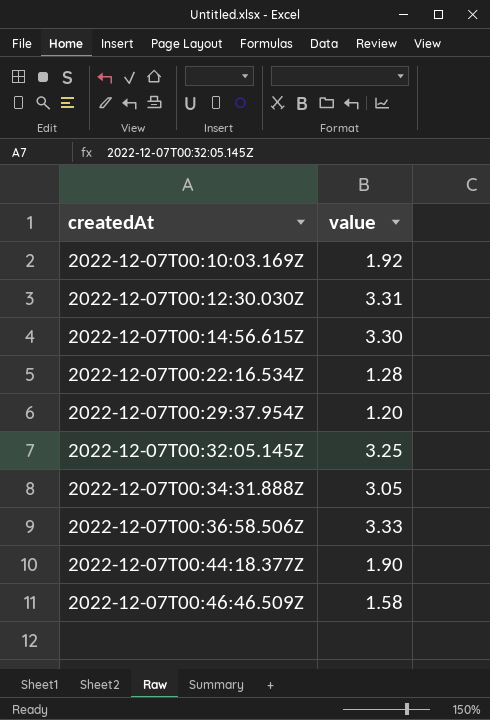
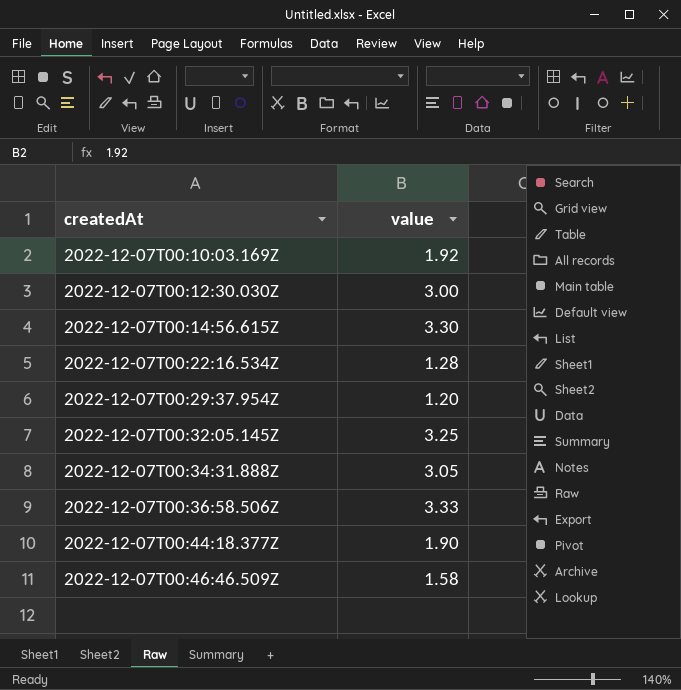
2022-12-07T00:12:30.030Z | value: 3.31 -> 3.00

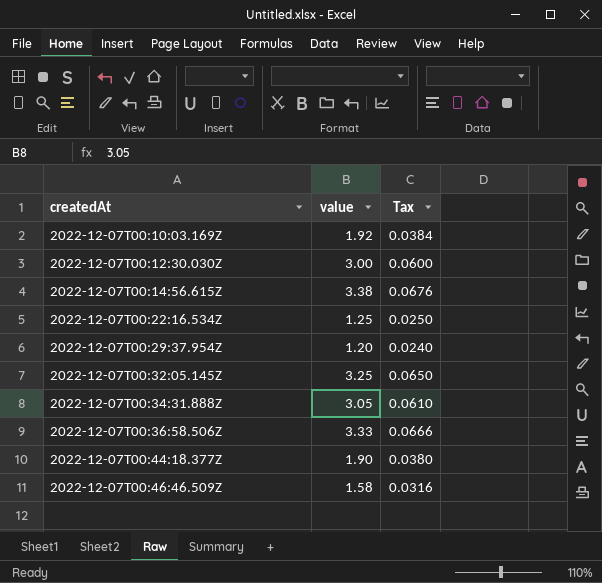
column Tax | formula: none -> [value] * 0.02
2022-12-07T00:14:56.615Z | value: 3.30 -> 3.38
2022-12-07T00:22:16.534Z | value: 1.28 -> 1.25

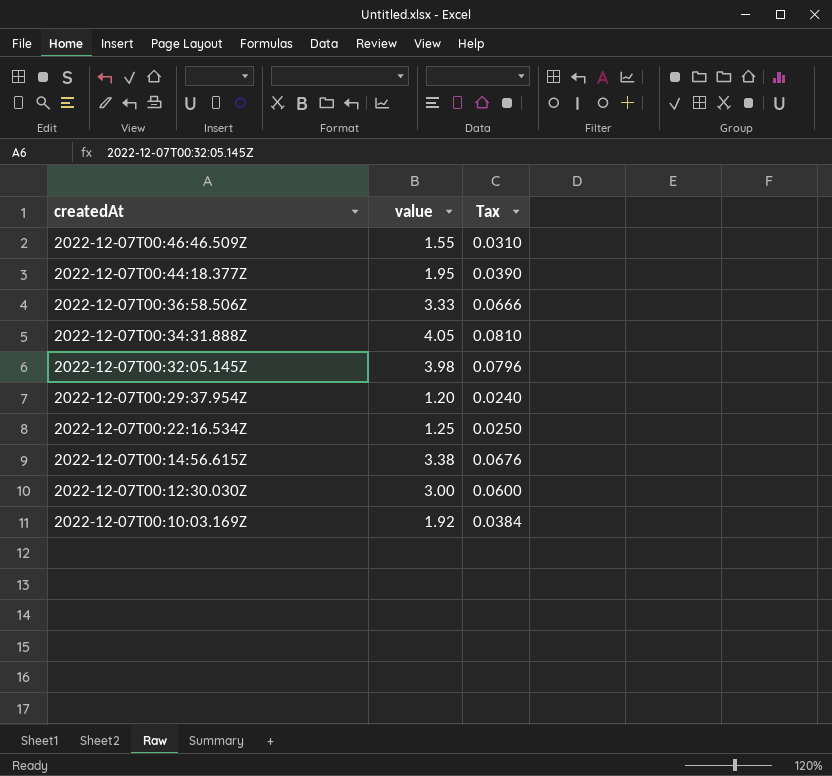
row order: createdAt ascending -> createdAt descending
2022-12-07T00:46:46.509Z | value: 1.58 -> 1.55
2022-12-07T00:46:46.509Z | Tax: 0.0316 -> 0.0310
2022-12-07T00:44:18.377Z | value: 1.90 -> 1.95
2022-12-07T00:44:18.377Z | Tax: 0.0380 -> 0.0390
2022-12-07T00:34:31.888Z | value: 3.05 -> 4.05
2022-12-07T00:34:31.888Z | Tax: 0.0610 -> 0.0810
2022-12-07T00:32:05.145Z | value: 3.25 -> 3.98
2022-12-07T00:32:05.145Z | Tax: 0.0650 -> 0.0796

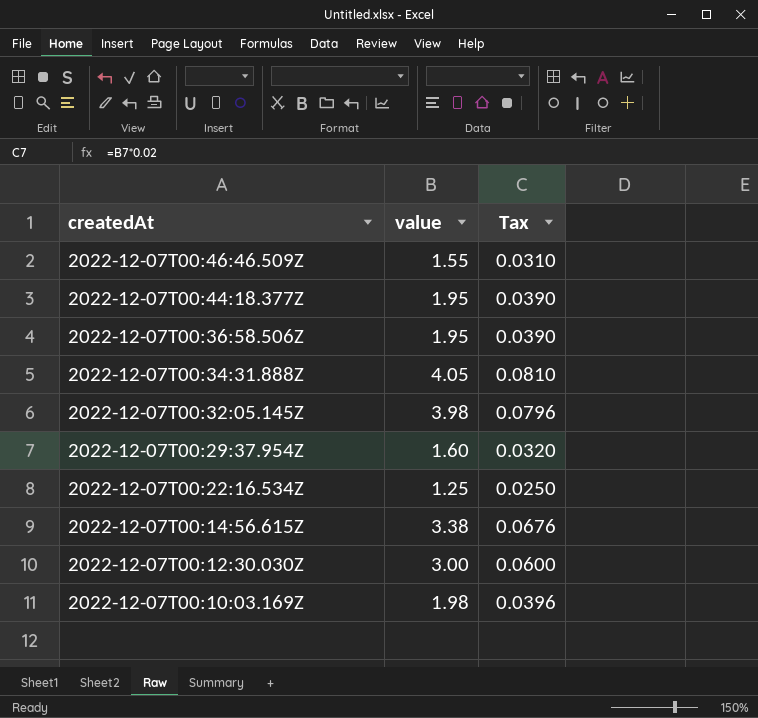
2022-12-07T00:36:58.506Z | value: 3.33 -> 1.95
2022-12-07T00:36:58.506Z | Tax: 0.0666 -> 0.0390
2022-12-07T00:29:37.954Z | value: 1.20 -> 1.60
2022-12-07T00:29:37.954Z | Tax: 0.0240 -> 0.0320
2022-12-07T00:10:03.169Z | value: 1.92 -> 1.98
2022-12-07T00:10:03.169Z | Tax: 0.0384 -> 0.0396

